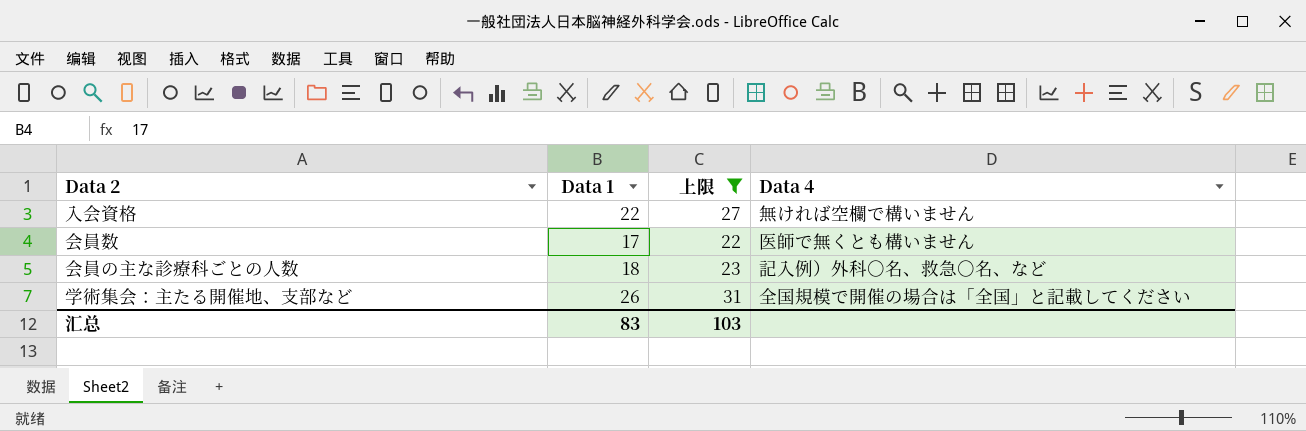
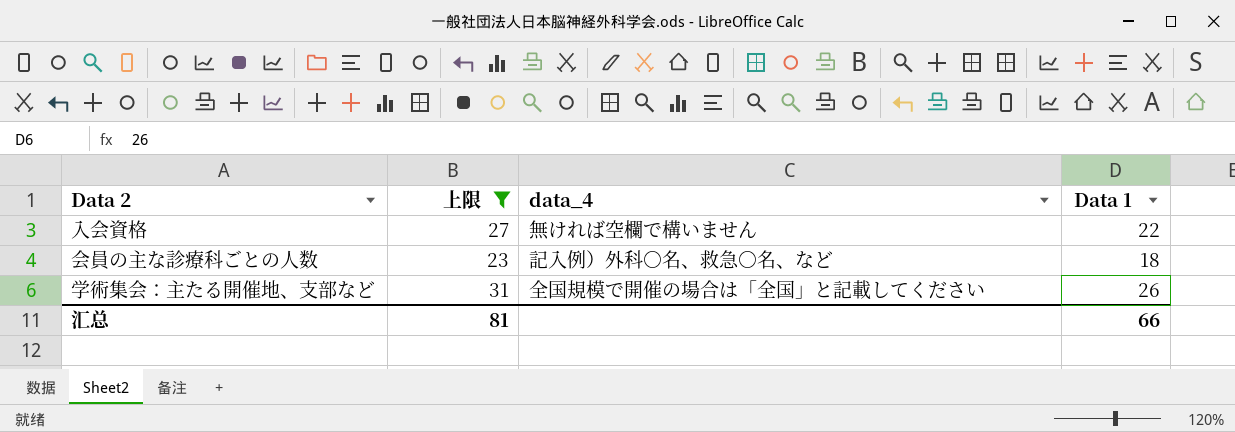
column name: Data 4 -> data_4
column Data 1 | position: 2 -> 4
row 会員数: 17 | 22 | 医師で無くとも構いません -> none
汇总 | 上限: 103 -> 81
汇总 | Data 1: 83 -> 66

